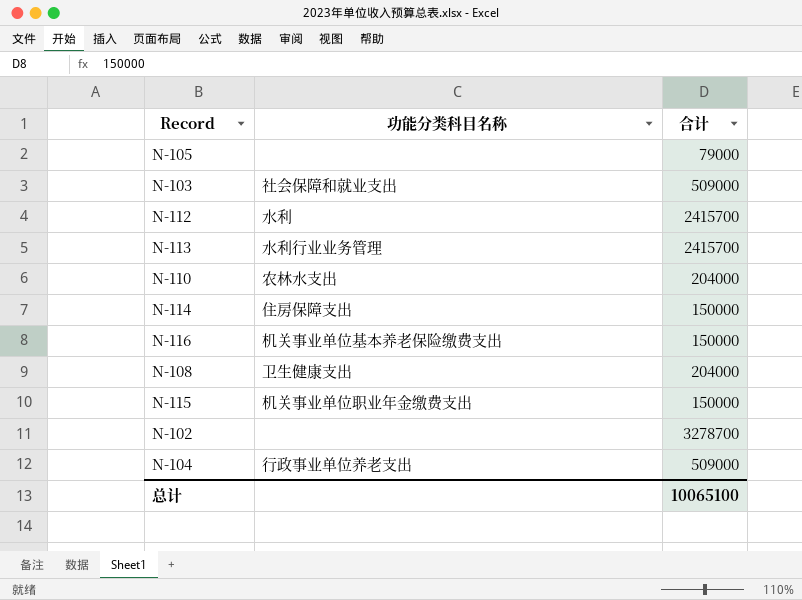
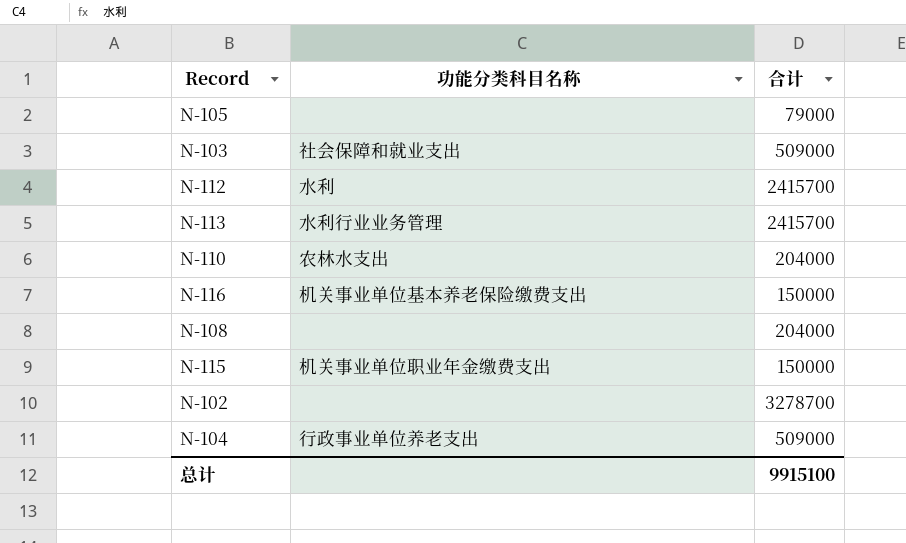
row N-114: 住房保障支出 | 150000 -> none
N-108 | 功能分类科目名称: 卫生健康支出 -> none
总计 | 合计: 10065100 -> 9915100

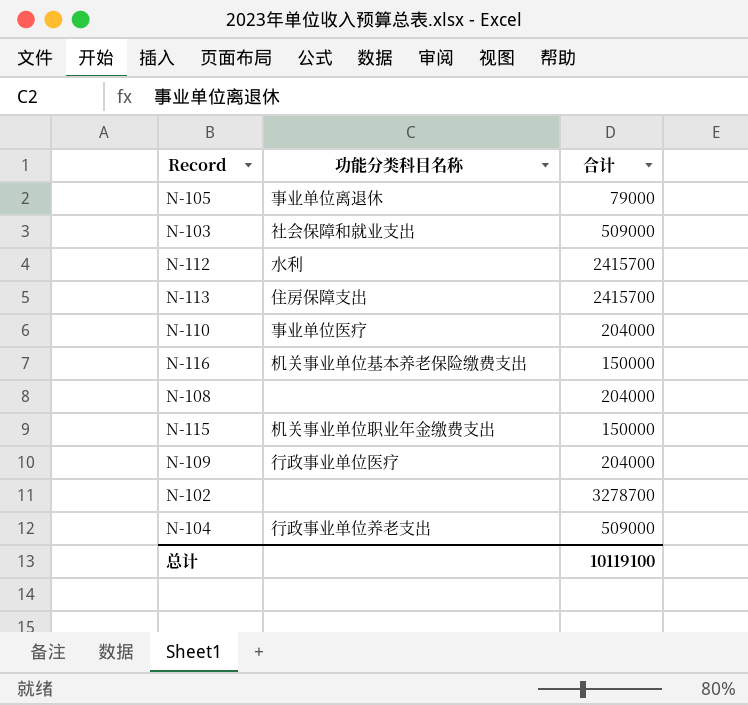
N-105 | 功能分类科目名称: none -> 事业单位离退休
N-113 | 功能分类科目名称: 水利行业业务管理 -> 住房保障支出
N-110 | 功能分类科目名称: 农林水支出 -> 事业单位医疗
row N-109: none -> 行政事业单位医疗 | 204000
总计 | 合计: 9915100 -> 10119100

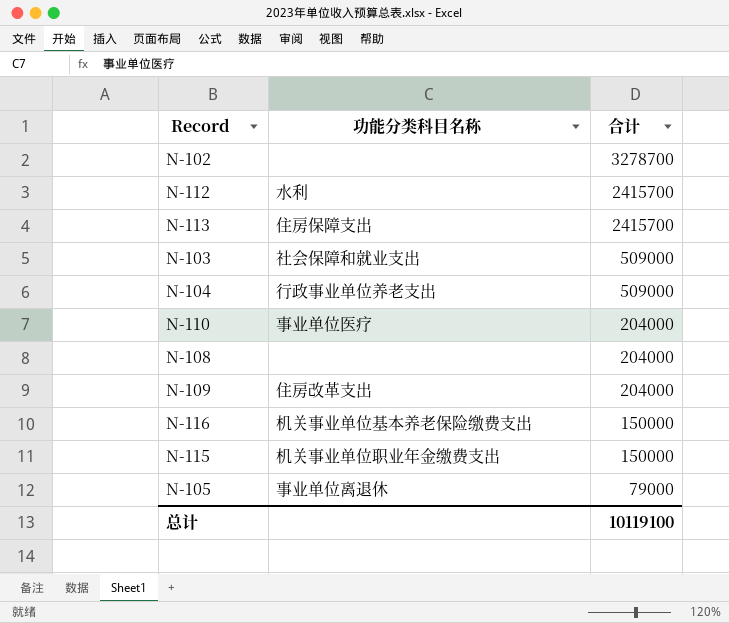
row order: none -> 合计 descending
N-109 | 功能分类科目名称: 行政事业单位医疗 -> 住房改革支出

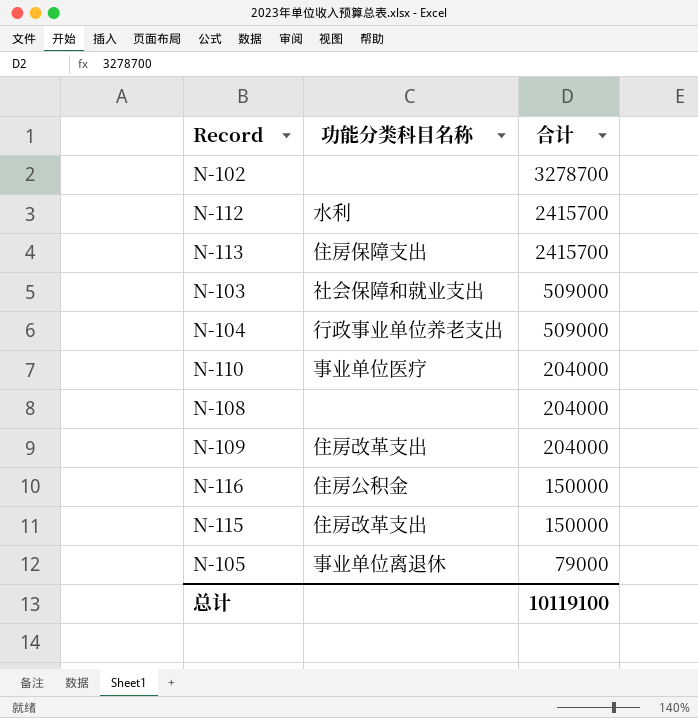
N-116 | 功能分类科目名称: 机关事业单位基本养老保险缴费支出 -> 住房公积金
N-115 | 功能分类科目名称: 机关事业单位职业年金缴费支出 -> 住房改革支出

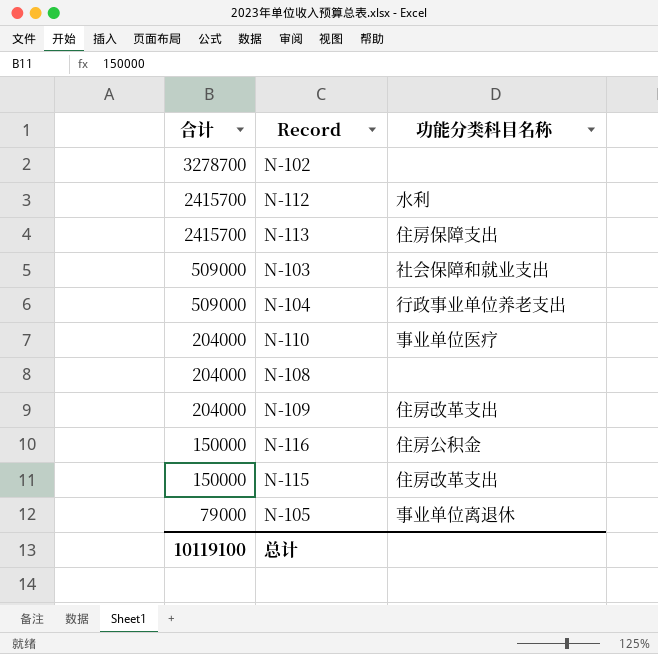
column 合计 | position: 3 -> 1

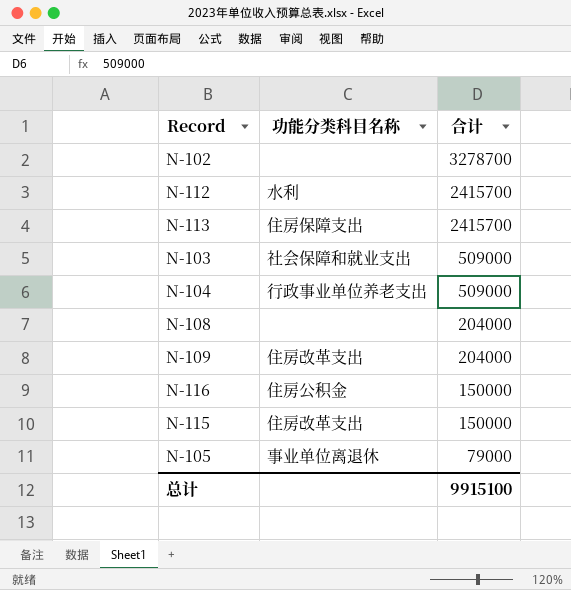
column 合计 | position: 1 -> 3
row N-110: 204000 | 事业单位医疗 -> none
总计 | 合计: 10119100 -> 9915100

